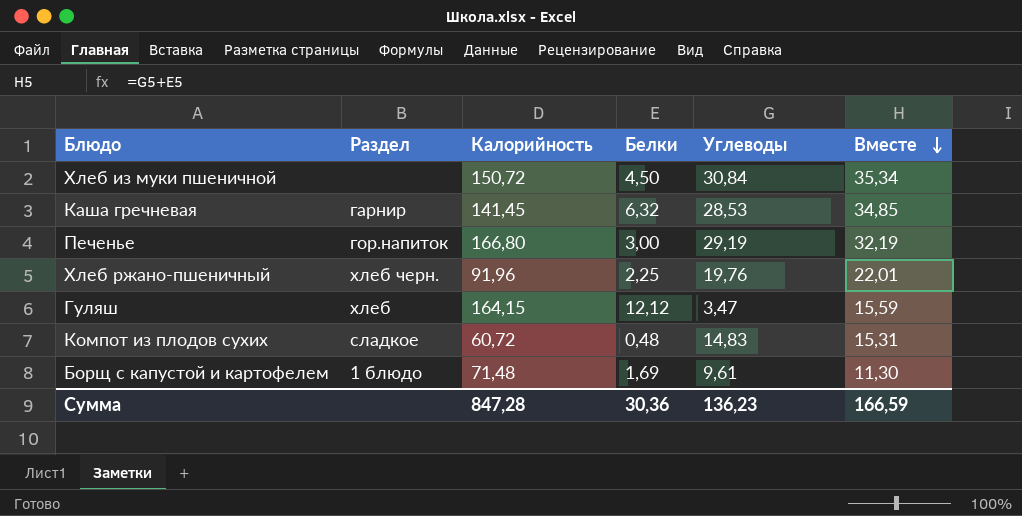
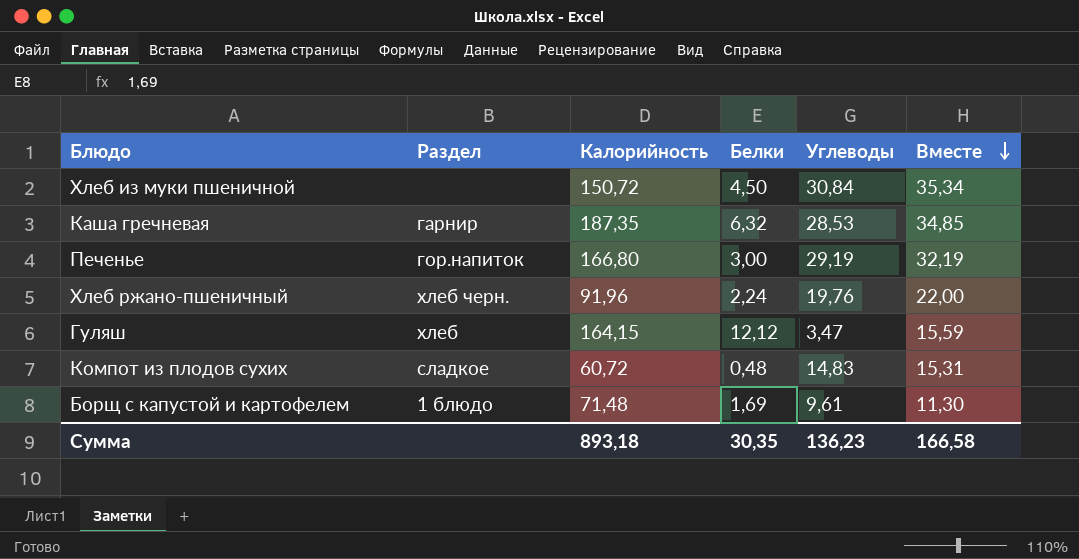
Каша гречневая | Калорийность: 141,45 -> 187,35
Хлеб ржано-пшеничный | Белки: 2,25 -> 2,24
Хлеб ржано-пшеничный | Вместе: 22,01 -> 22,00
Сумма | Калорийность: 847,28 -> 893,18
Сумма | Белки: 30,36 -> 30,35
Сумма | Вместе: 166,59 -> 166,58

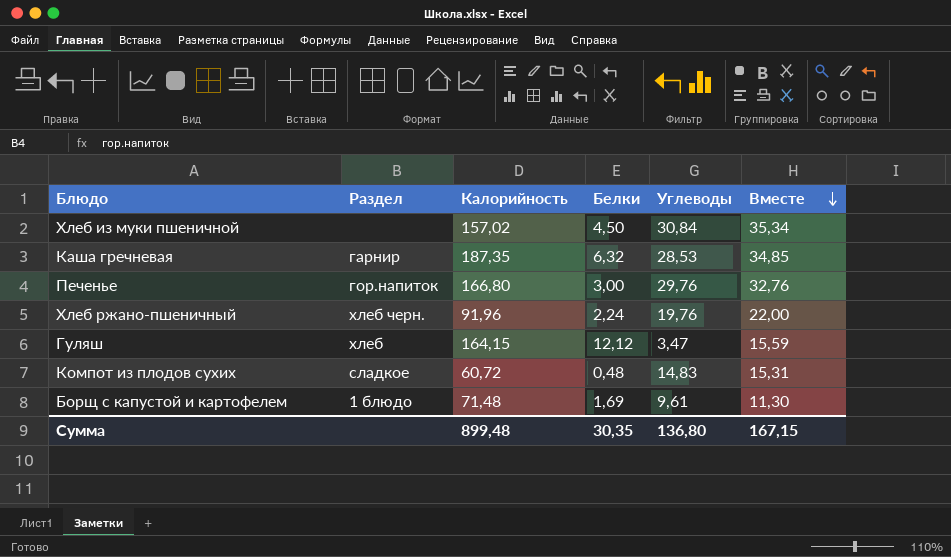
Хлеб из муки пшеничной | Калорийность: 150,72 -> 157,02
Печенье | Углеводы: 29,19 -> 29,76
Печенье | Вместе: 32,19 -> 32,76
Сумма | Калорийность: 893,18 -> 899,48
Сумма | Углеводы: 136,23 -> 136,80
Сумма | Вместе: 166,58 -> 167,15

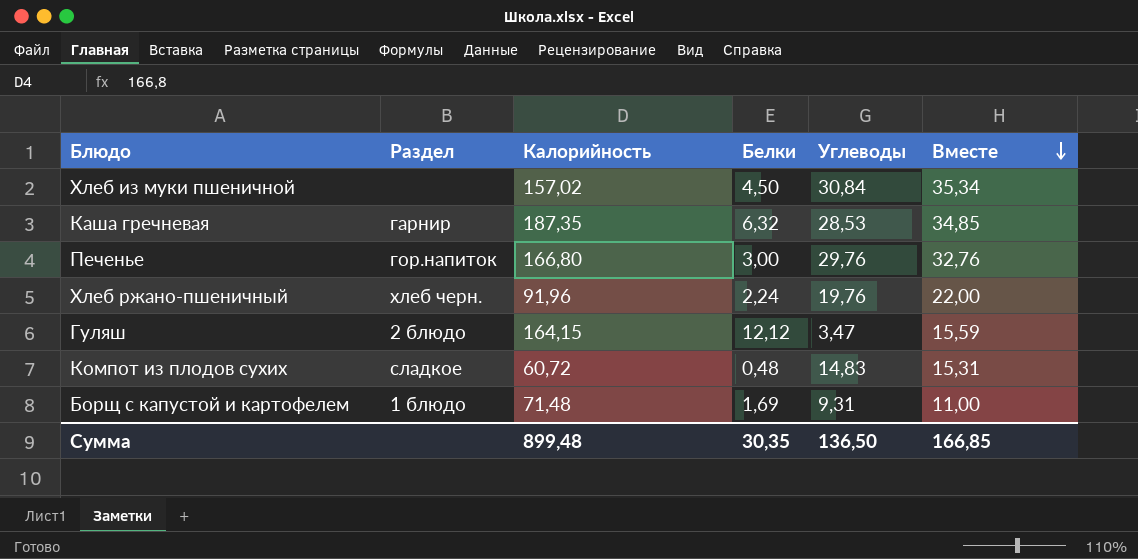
Гуляш | Раздел: хлеб -> 2 блюдо
Борщ с капустой и картофелем | Углеводы: 9,61 -> 9,31
Борщ с капустой и картофелем | Вместе: 11,30 -> 11,00
Сумма | Углеводы: 136,80 -> 136,50
Сумма | Вместе: 167,15 -> 166,85

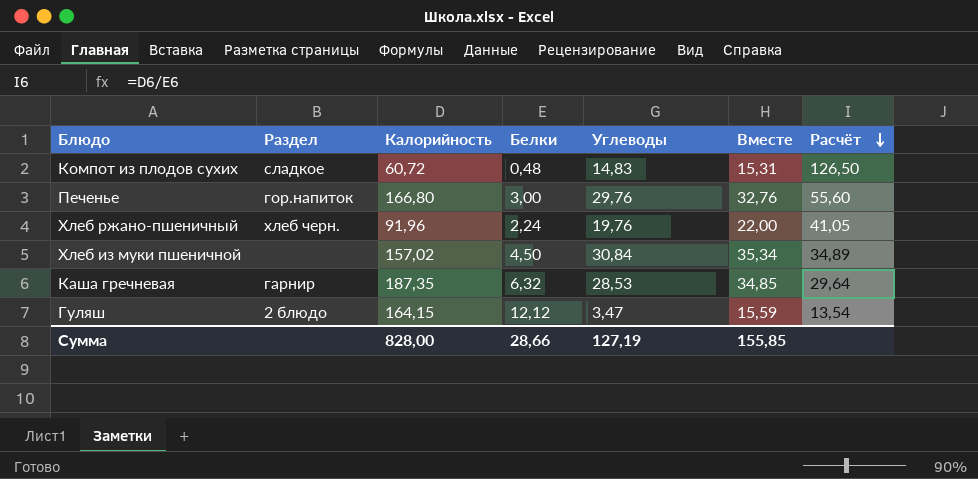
row order: Вместе descending -> Расчёт descending
column Расчёт | formula: none -> [Калорийность] / [Белки]
row Борщ с капустой и картофелем: 1 блюдо | 71,48 | 1,69 | 9,31 | 11,00 -> none
Сумма | Калорийность: 899,48 -> 828,00
Сумма | Белки: 30,35 -> 28,66
Сумма | Углеводы: 136,50 -> 127,19
Сумма | Вместе: 166,85 -> 155,85

